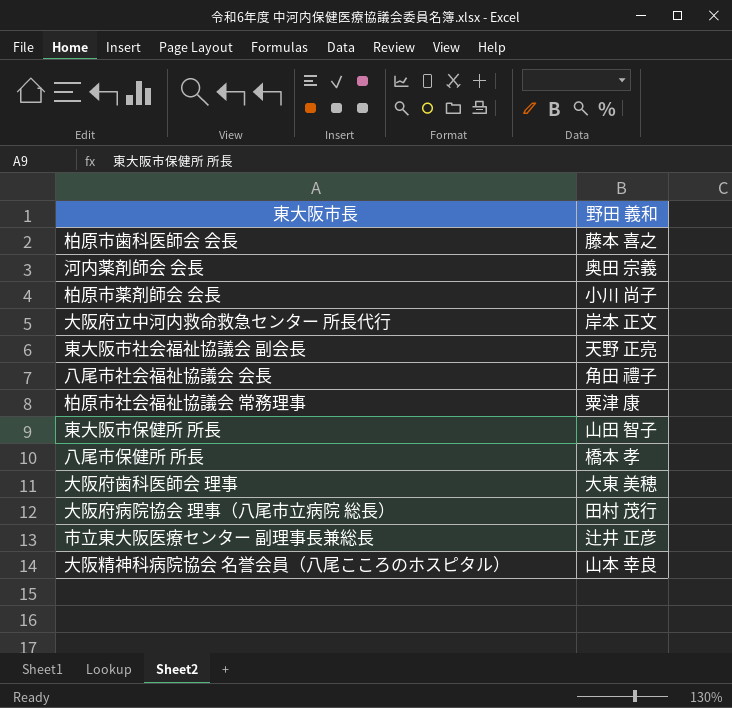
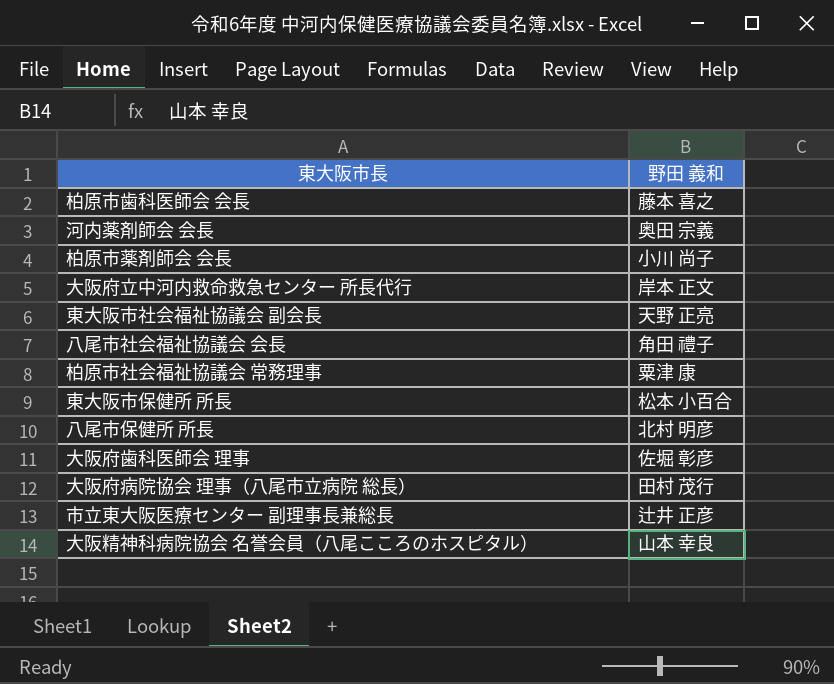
東大阪市保健所 所長 | 野田 義和: 山田 智子 -> 松本 小百合
八尾市保健所 所長 | 野田 義和: 橋本 孝 -> 北村 明彦
大阪府歯科医師会 理事 | 野田 義和: 大東 美穂 -> 佐堀 彰彦

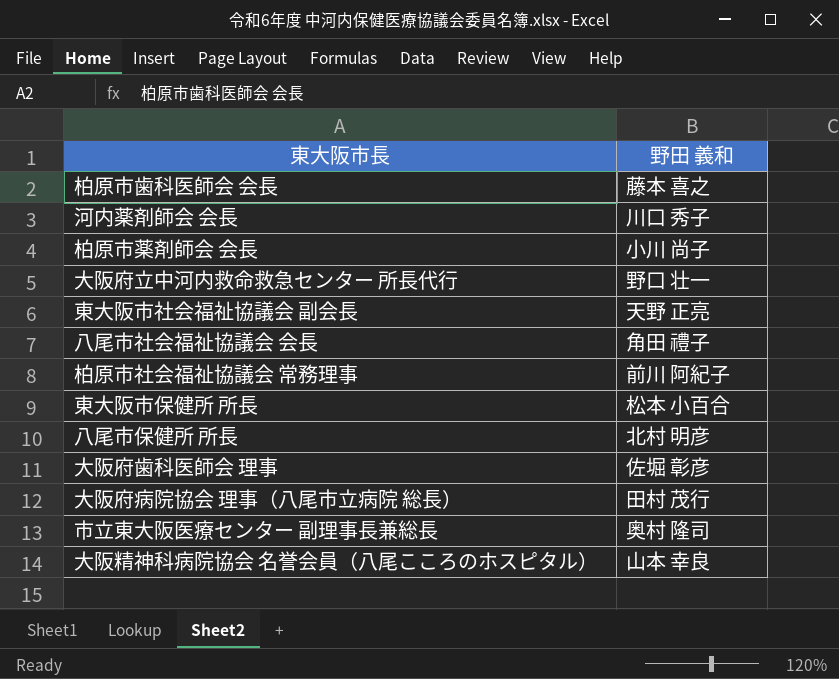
河内薬剤師会 会長 | 野田 義和: 奥田 宗義 -> 川口 秀子
大阪府立中河内救命救急センター 所長代行 | 野田 義和: 岸本 正文 -> 野口 壮一
柏原市社会福祉協議会 常務理事 | 野田 義和: 粟津 康 -> 前川 阿紀子
市立東大阪医療センター 副理事長兼総長 | 野田 義和: 辻井 正彦 -> 奥村 隆司

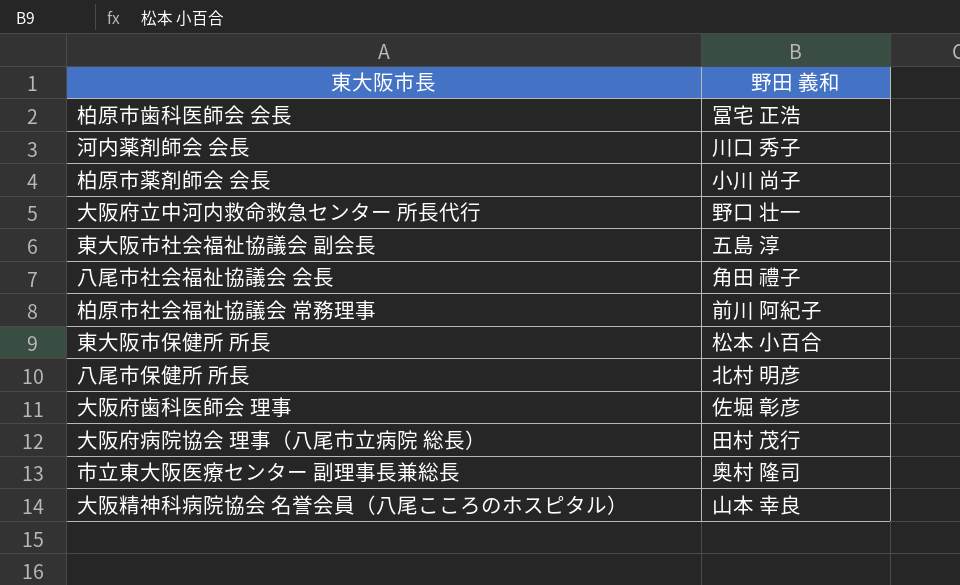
柏原市歯科医師会 会長 | 野田 義和: 藤本 喜之 -> 冨宅 正浩
東大阪市社会福祉協議会 副会長 | 野田 義和: 天野 正亮 -> 五島 淳

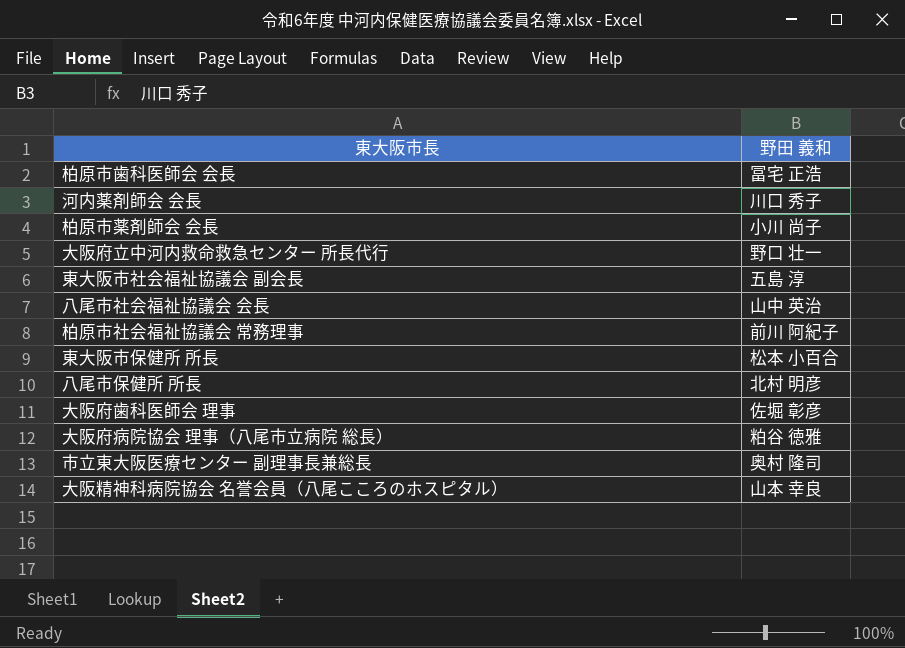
八尾市社会福祉協議会 会長 | 野田 義和: ⻆田 禮子 -> 山中 英治
大阪府病院協会 理事（八尾市立病院 総長） | 野田 義和: 田村 茂行 -> 粕谷 徳雅

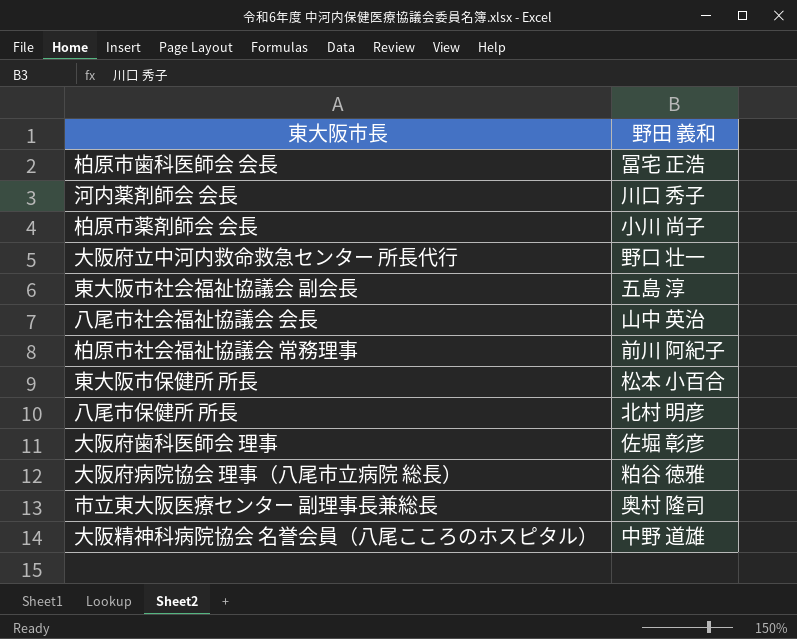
大阪精神科病院協会 名誉会員（八尾こころのホスピタル） | 野田 義和: 山本 幸良 -> 中野 道雄

